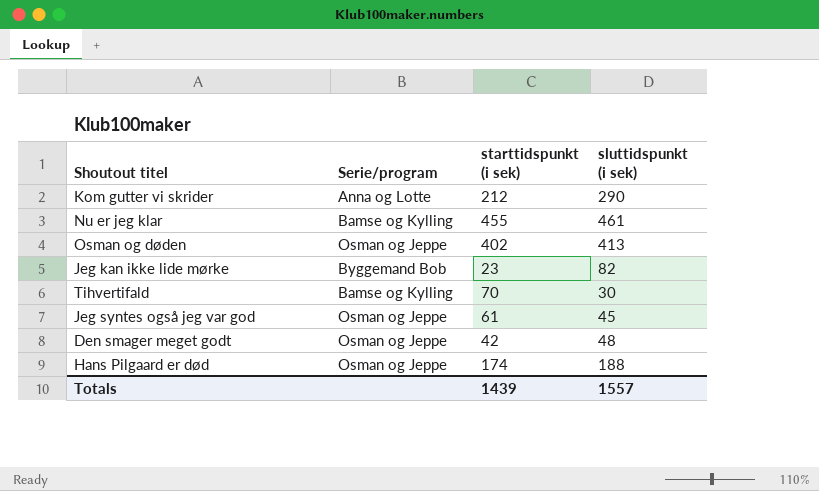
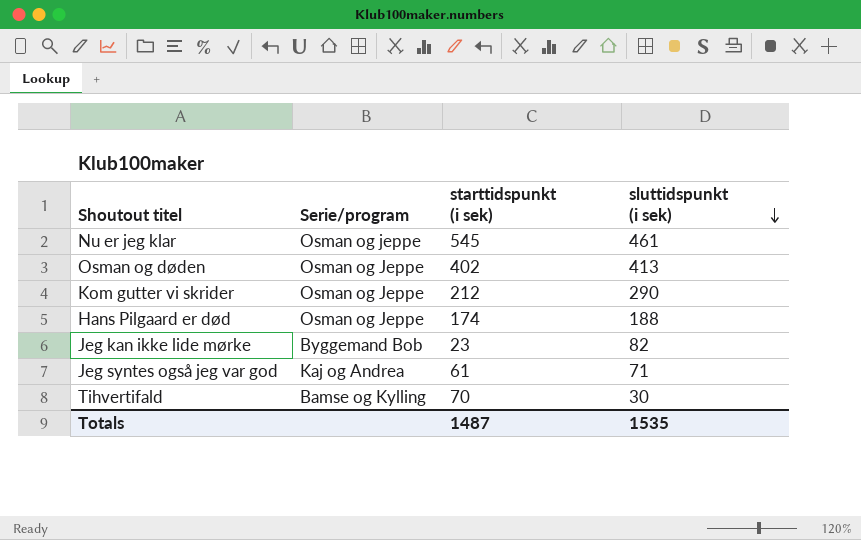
row order: none -> sluttidspunkt (i sek) descending
row Den smager meget godt: Osman og Jeppe | 42 | 48 -> none
Nu er jeg klar | Serie/program: Bamse og Kylling -> Osman og jeppe
Nu er jeg klar | starttidspunkt (i sek): 455 -> 545
Kom gutter vi skrider | Serie/program: Anna og Lotte -> Osman og Jeppe
Jeg syntes også jeg var god | Serie/program: Osman og Jeppe -> Kaj og Andrea
Jeg syntes også jeg var god | sluttidspunkt (i sek): 45 -> 71
Totals | starttidspunkt (i sek): 1439 -> 1487
Totals | sluttidspunkt (i sek): 1557 -> 1535

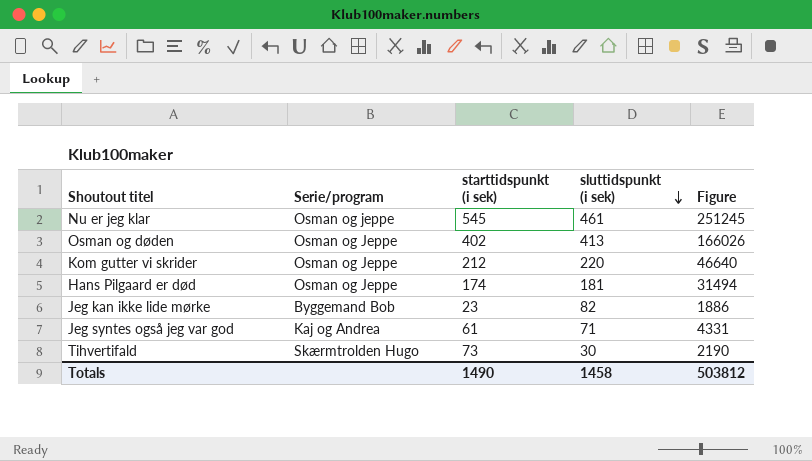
column Figure | formula: none -> [starttidspunkt (i sek)] * [sluttidspunkt (i sek)]
Kom gutter vi skrider | sluttidspunkt (i sek): 290 -> 220
Hans Pilgaard er død | sluttidspunkt (i sek): 188 -> 181
Tihvertifald | Serie/program: Bamse og Kylling -> Skærmtrolden Hugo
Tihvertifald | starttidspunkt (i sek): 70 -> 73
Totals | starttidspunkt (i sek): 1487 -> 1490
Totals | sluttidspunkt (i sek): 1535 -> 1458

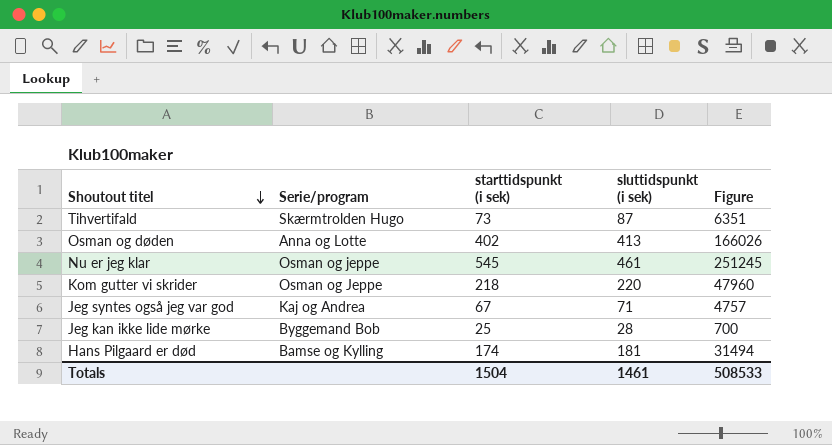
row order: sluttidspunkt (i sek) descending -> Shoutout titel descending
Tihvertifald | sluttidspunkt (i sek): 30 -> 87
Tihvertifald | Figure: 2190 -> 6351
Osman og døden | Serie/program: Osman og Jeppe -> Anna og Lotte
Kom gutter vi skrider | starttidspunkt (i sek): 212 -> 218
Kom gutter vi skrider | Figure: 46640 -> 47960
Jeg syntes også jeg var god | starttidspunkt (i sek): 61 -> 67
Jeg syntes også jeg var god | Figure: 4331 -> 4757
Jeg kan ikke lide mørke | starttidspunkt (i sek): 23 -> 25
Jeg kan ikke lide mørke | sluttidspunkt (i sek): 82 -> 28
Jeg kan ikke lide mørke | Figure: 1886 -> 700
Hans Pilgaard er død | Serie/program: Osman og Jeppe -> Bamse og Kylling
Totals | starttidspunkt (i sek): 1490 -> 1504
Totals | sluttidspunkt (i sek): 1458 -> 1461
Totals | Figure: 503812 -> 508533

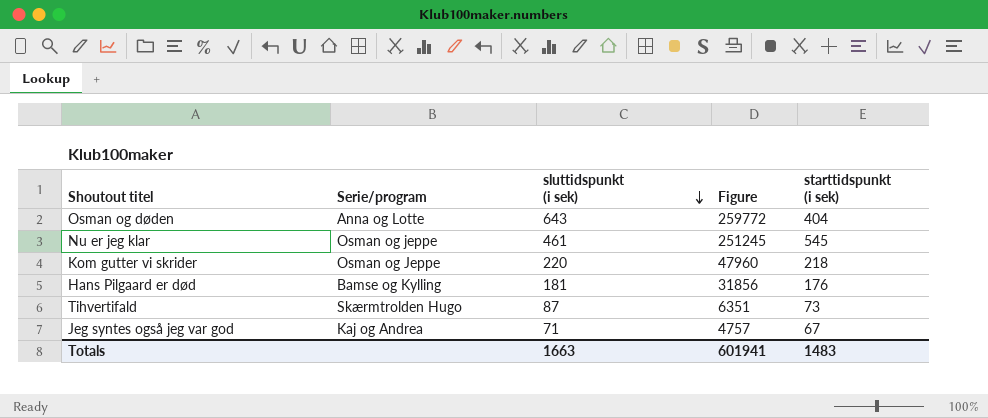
row order: Shoutout titel descending -> sluttidspunkt (i sek) descending
column starttidspunkt (i sek) | position: 3 -> 5
row Jeg kan ikke lide mørke: Byggemand Bob | 25 | 28 | 700 -> none
Osman og døden | sluttidspunkt (i sek): 413 -> 643
Osman og døden | Figure: 166026 -> 259772
Osman og døden | starttidspunkt (i sek): 402 -> 404
Hans Pilgaard er død | Figure: 31494 -> 31856
Hans Pilgaard er død | starttidspunkt (i sek): 174 -> 176
Totals | sluttidspunkt (i sek): 1461 -> 1663
Totals | Figure: 508533 -> 601941
Totals | starttidspunkt (i sek): 1504 -> 1483

